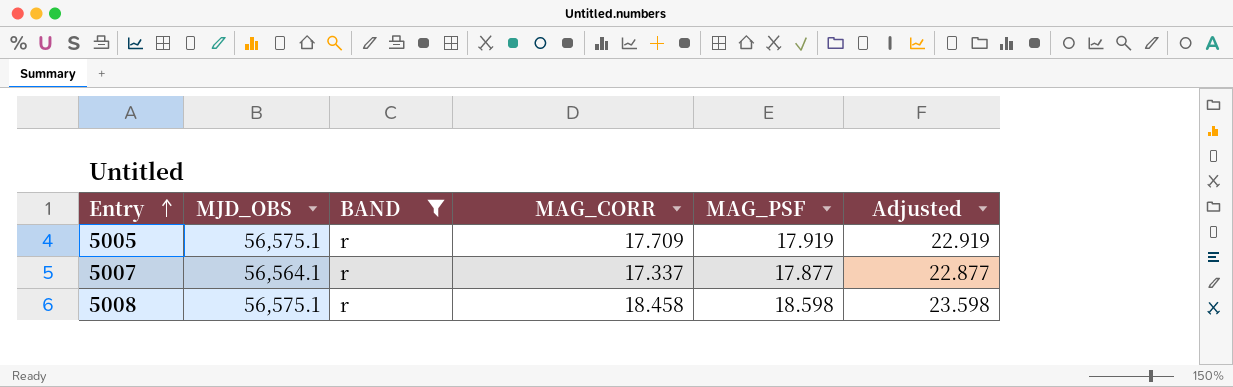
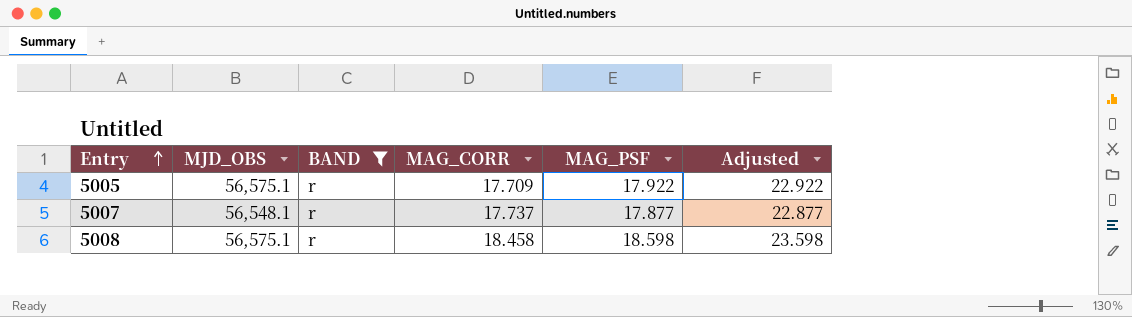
5005 | MAG_PSF: 17.919 -> 17.922
5005 | Adjusted: 22.919 -> 22.922
5007 | MJD_OBS: 56,564.1 -> 56,548.1
5007 | MAG_CORR: 17.337 -> 17.737

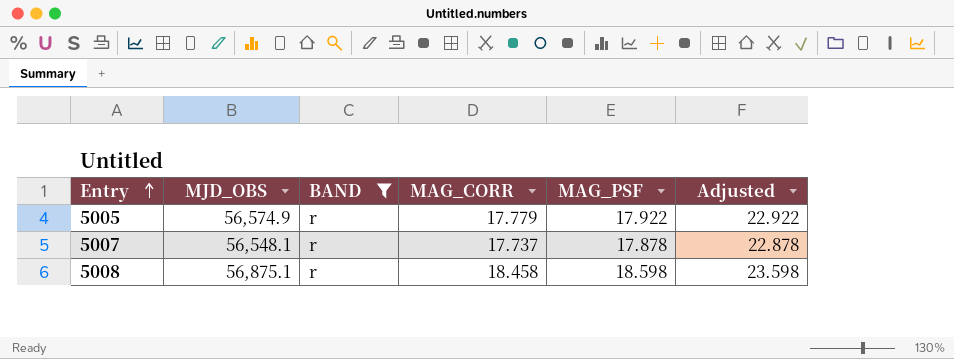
5005 | MJD_OBS: 56,575.1 -> 56,574.9
5005 | MAG_CORR: 17.709 -> 17.779
5007 | MAG_PSF: 17.877 -> 17.878
5007 | Adjusted: 22.877 -> 22.878
5008 | MJD_OBS: 56,575.1 -> 56,875.1

